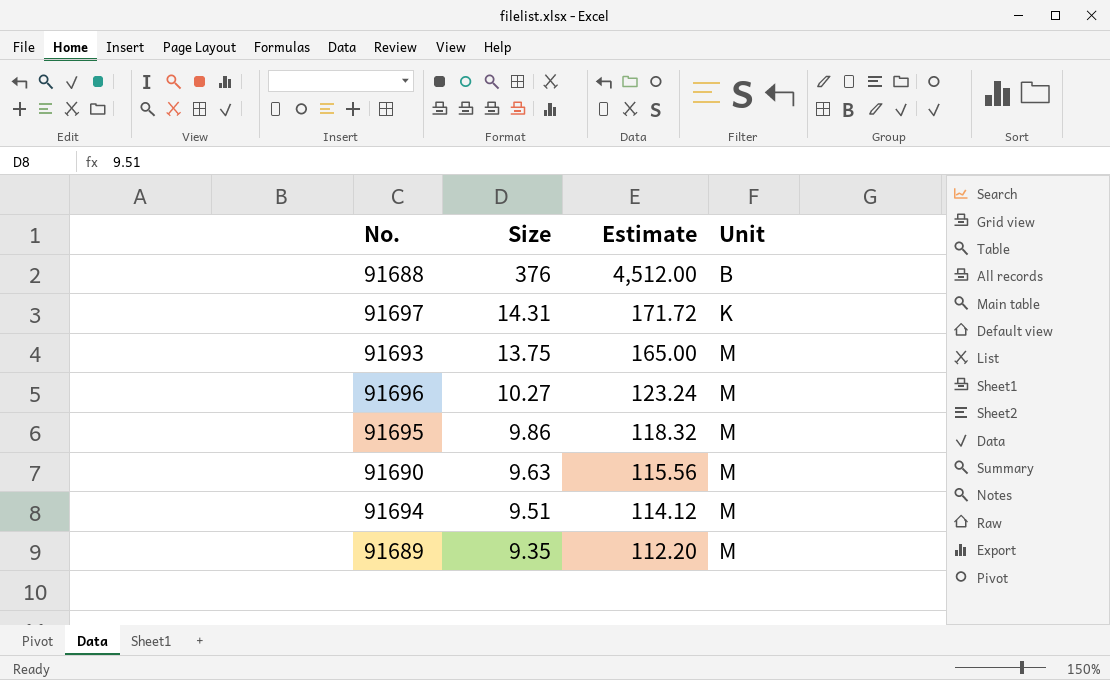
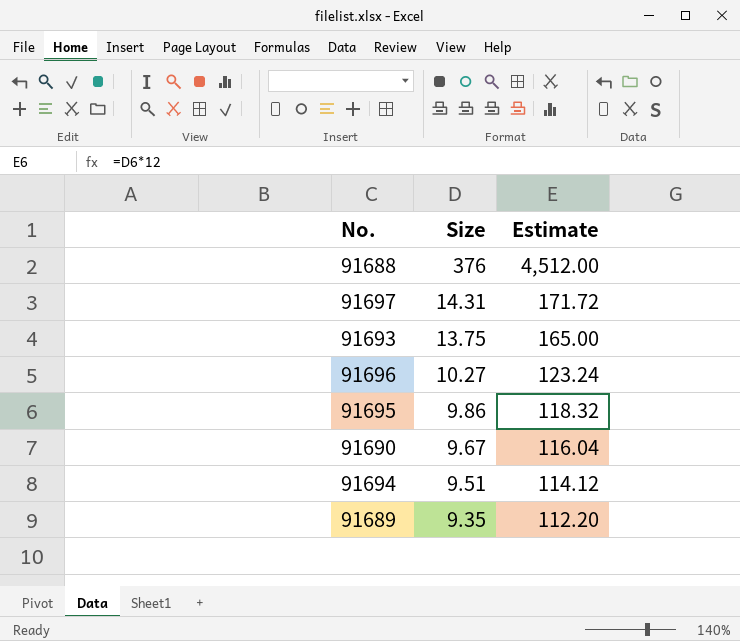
column Unit | position: 4 -> none
91690 | Size: 9.63 -> 9.67
91690 | Estimate: 115.56 -> 116.04

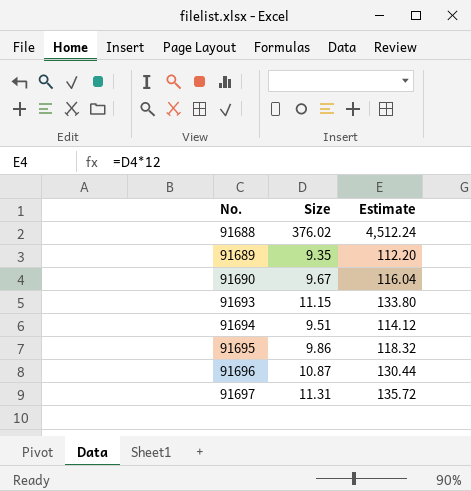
row order: Size descending -> No. ascending
91688 | Size: 376 -> 376.02
91688 | Estimate: 4,512.00 -> 4,512.24
91693 | Size: 13.75 -> 11.15
91693 | Estimate: 165.00 -> 133.80
91696 | Size: 10.27 -> 10.87
91696 | Estimate: 123.24 -> 130.44
91697 | Size: 14.31 -> 11.31
91697 | Estimate: 171.72 -> 135.72

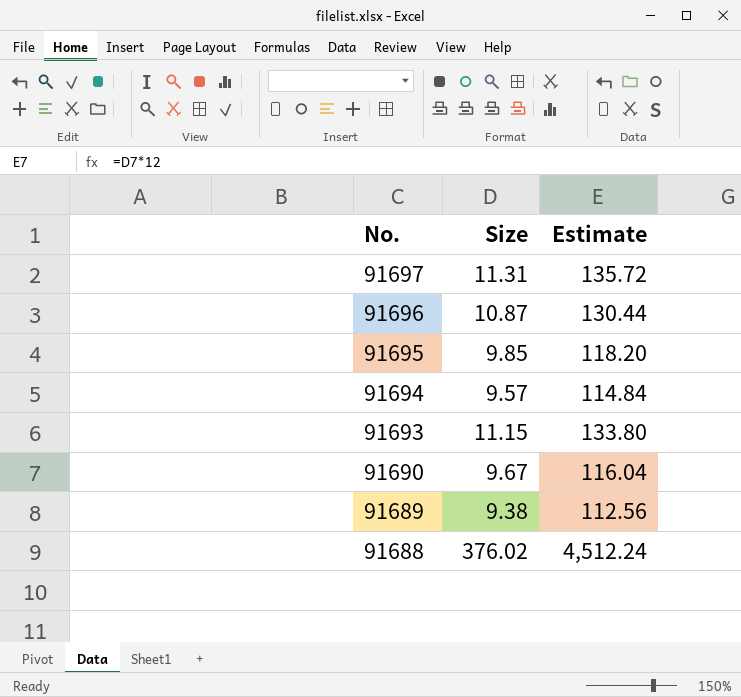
row order: No. ascending -> No. descending
91695 | Size: 9.86 -> 9.85
91695 | Estimate: 118.32 -> 118.20
91694 | Size: 9.51 -> 9.57
91694 | Estimate: 114.12 -> 114.84
91689 | Size: 9.35 -> 9.38
91689 | Estimate: 112.20 -> 112.56

